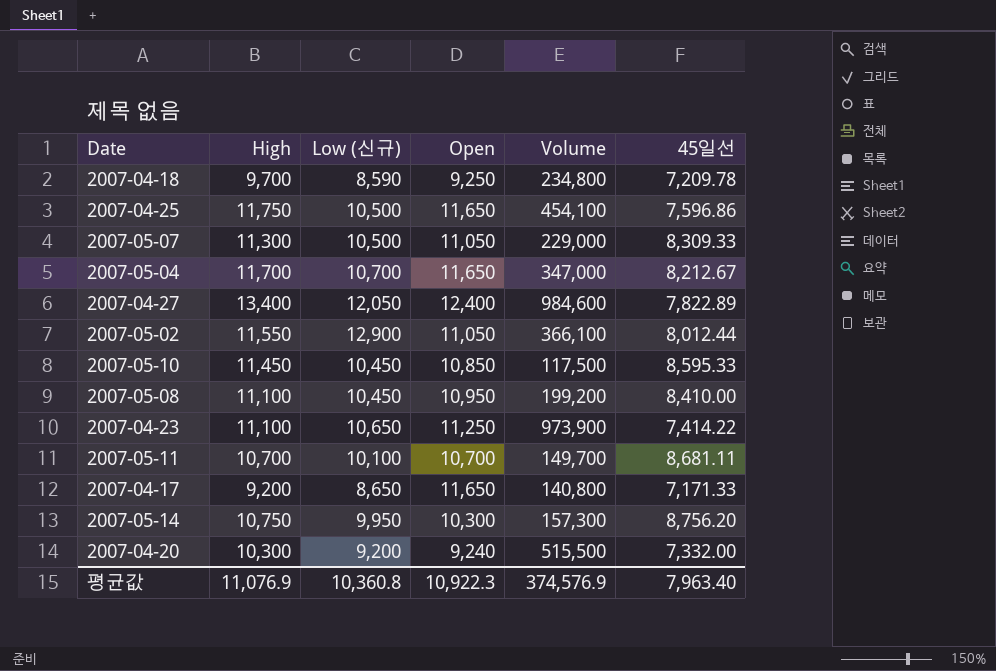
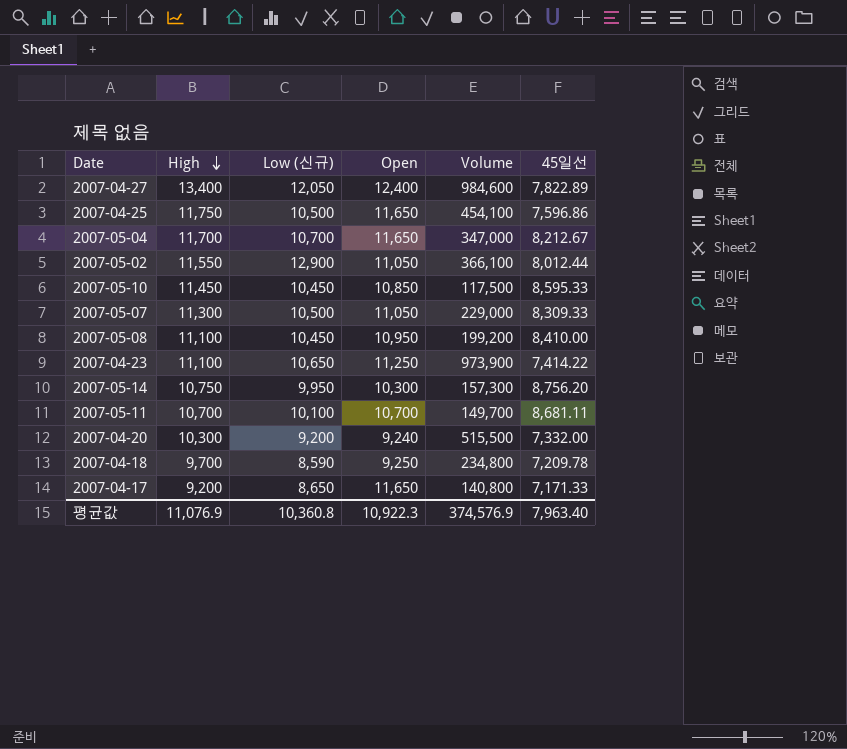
row order: none -> High descending

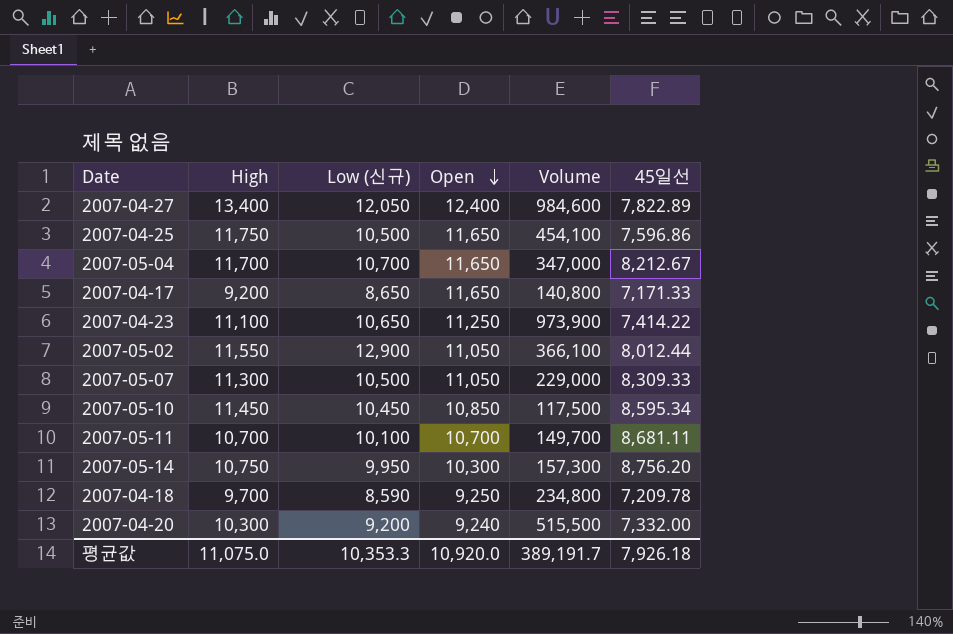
row order: High descending -> Open descending
row 2007-05-08: 11,100 | 10,450 | 10,950 | 199,200 | 8,410.00 -> none
2007-05-10 | 45일선: 8,595.33 -> 8,595.34
평균값 | High: 11,076.9 -> 11,075.0
평균값 | Low (신규): 10,360.8 -> 10,353.3
평균값 | Open: 10,922.3 -> 10,920.0
평균값 | Volume: 374,576.9 -> 389,191.7
평균값 | 45일선: 7,963.40 -> 7,926.18

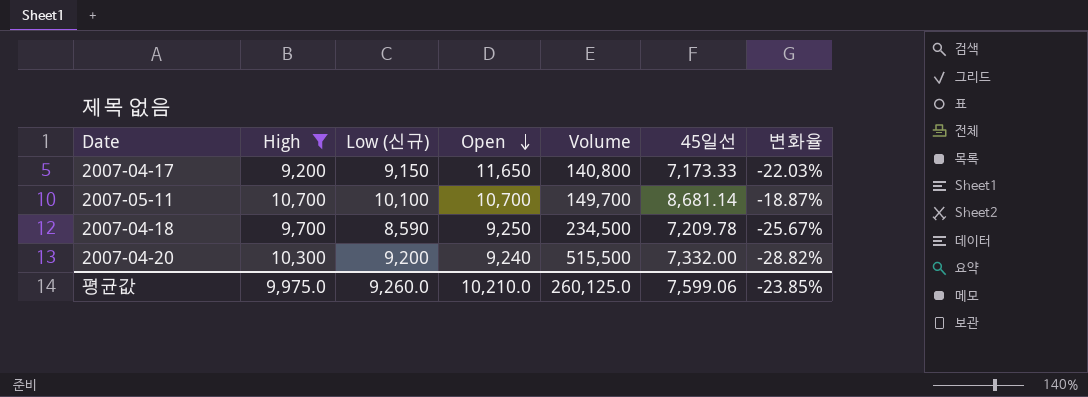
filter: none -> High <= 10,700
column 변화율 | formula: none -> ([45일선] - [High]) / [High]
2007-04-17 | Low (신규): 8,650 -> 9,150
2007-04-17 | 45일선: 7,171.33 -> 7,173.33
2007-05-11 | 45일선: 8,681.11 -> 8,681.14
2007-04-18 | Volume: 234,800 -> 234,500
평균값 | High: 11,075.0 -> 9,975.0
평균값 | Low (신규): 10,353.3 -> 9,260.0
평균값 | Open: 10,920.0 -> 10,210.0
평균값 | Volume: 389,191.7 -> 260,125.0
평균값 | 45일선: 7,926.18 -> 7,599.06

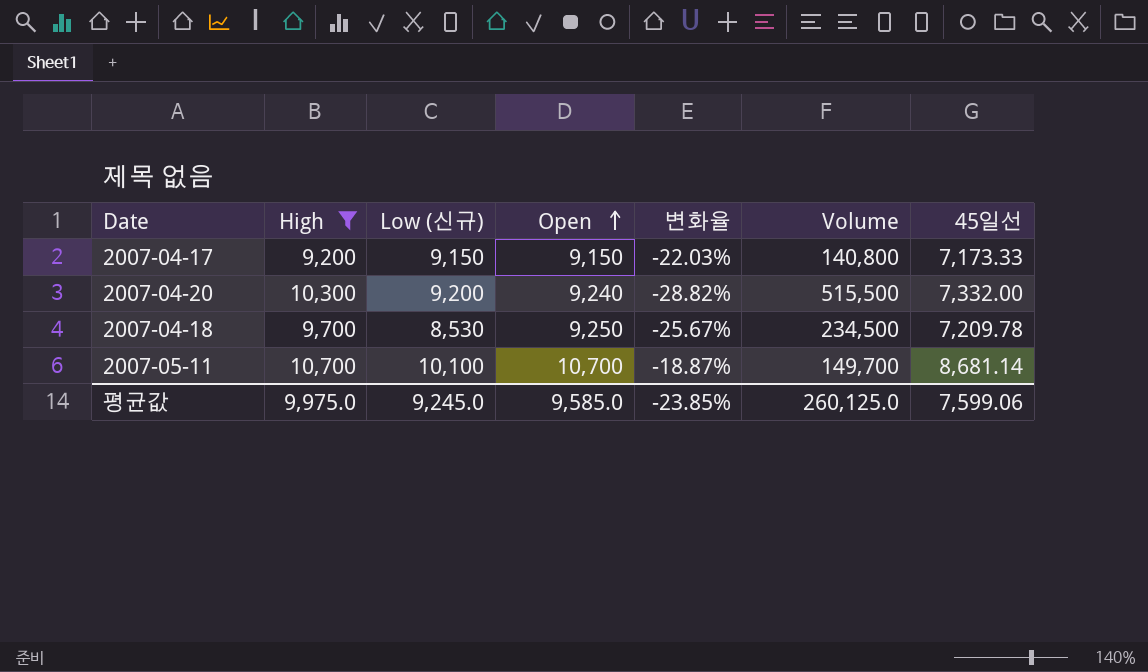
row order: Open descending -> Open ascending
column 변화율 | position: 7 -> 5
2007-04-17 | Open: 11,650 -> 9,150
2007-04-18 | Low (신규): 8,590 -> 8,530
평균값 | Low (신규): 9,260.0 -> 9,245.0
평균값 | Open: 10,210.0 -> 9,585.0

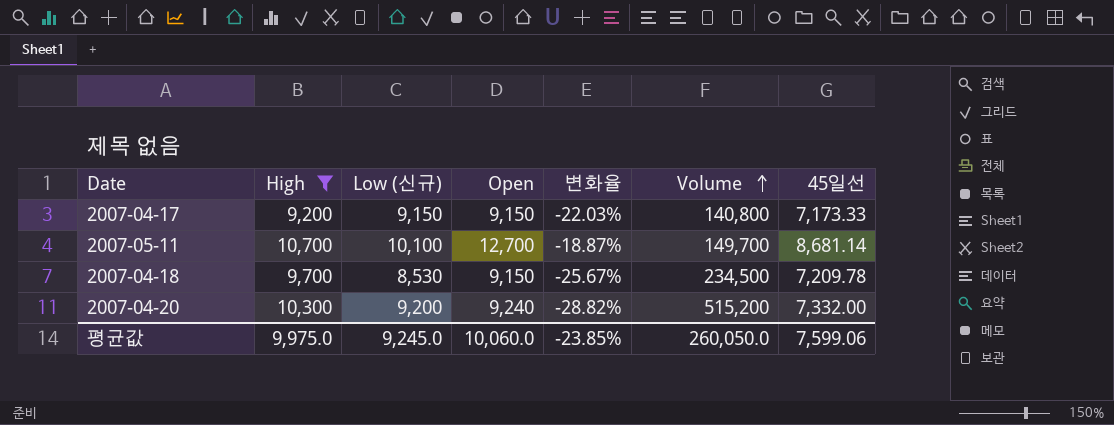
row order: Open ascending -> Volume ascending
2007-05-11 | Open: 10,700 -> 12,700
2007-04-18 | Open: 9,250 -> 9,150
2007-04-20 | Volume: 515,500 -> 515,200
평균값 | Open: 9,585.0 -> 10,060.0
평균값 | Volume: 260,125.0 -> 260,050.0

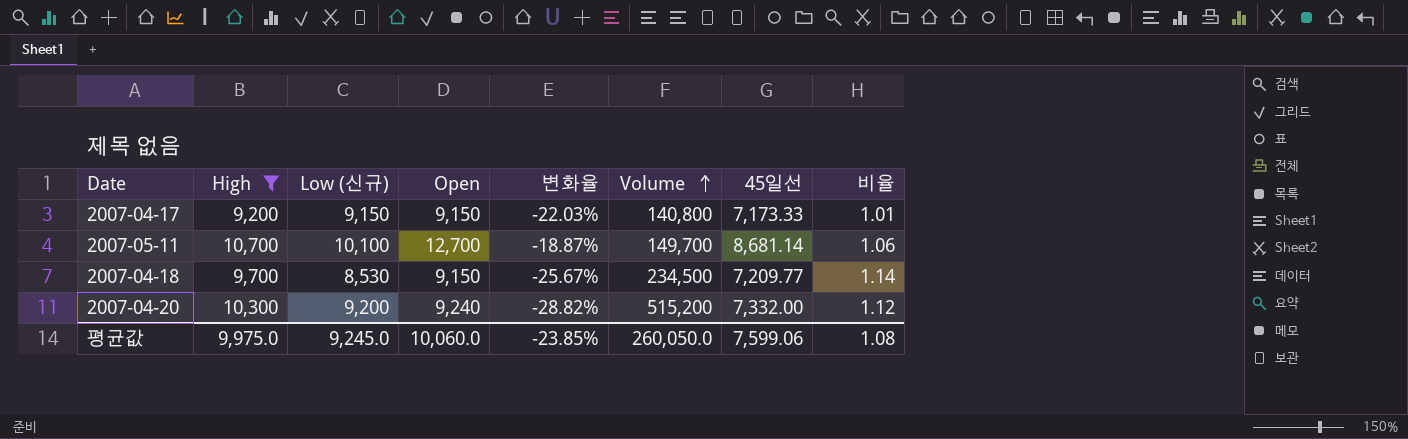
column 비율 | formula: none -> [High] / [Low (신규)]
2007-04-18 | 45일선: 7,209.78 -> 7,209.77

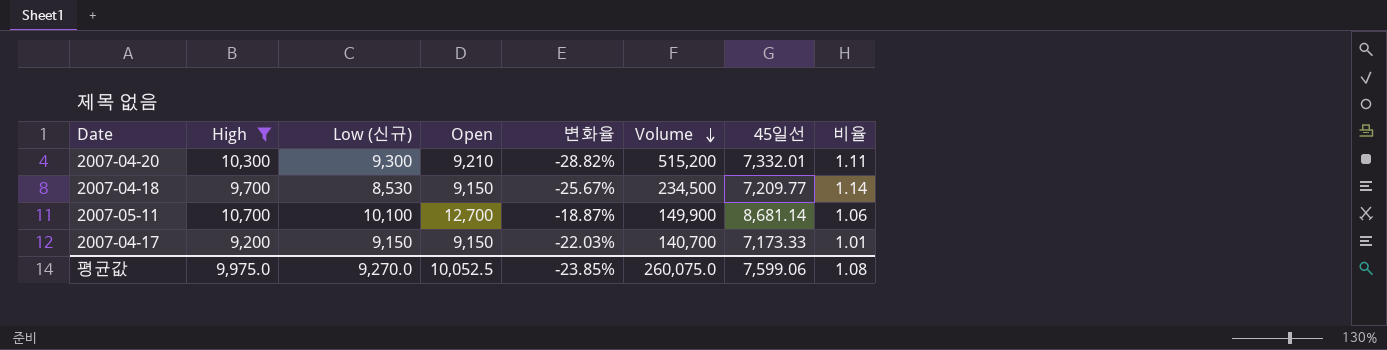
row order: Volume ascending -> Volume descending
2007-04-20 | Low (신규): 9,200 -> 9,300
2007-04-20 | Open: 9,240 -> 9,210
2007-04-20 | 45일선: 7,332.00 -> 7,332.01
2007-04-20 | 비율: 1.12 -> 1.11
2007-05-11 | Volume: 149,700 -> 149,900
2007-04-17 | Volume: 140,800 -> 140,700
평균값 | Low (신규): 9,245.0 -> 9,270.0
평균값 | Open: 10,060.0 -> 10,052.5
평균값 | Volume: 260,050.0 -> 260,075.0

